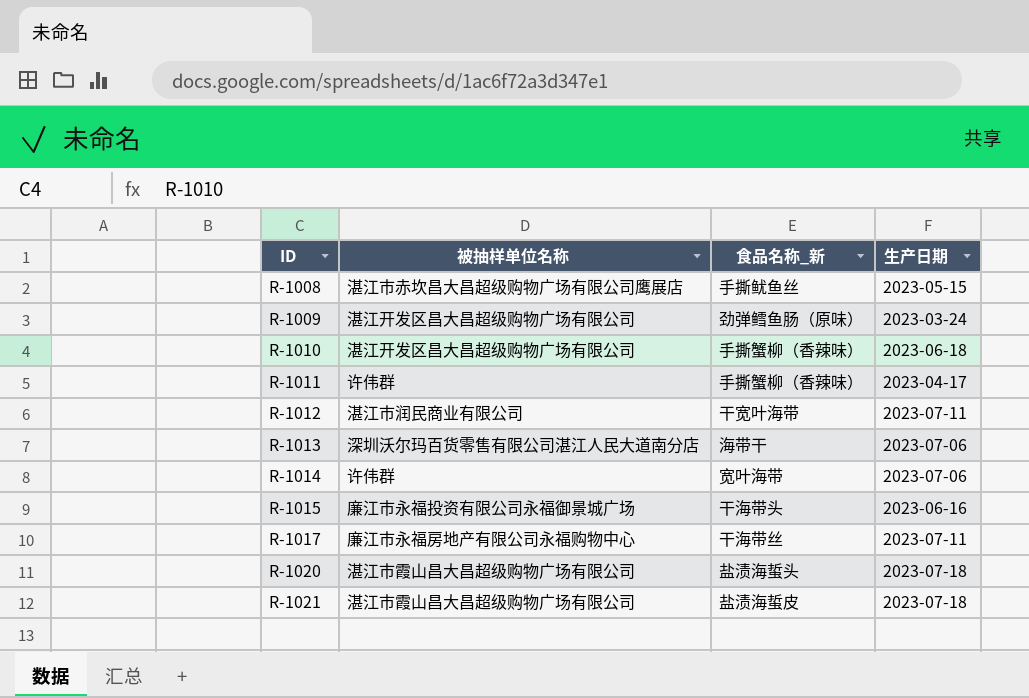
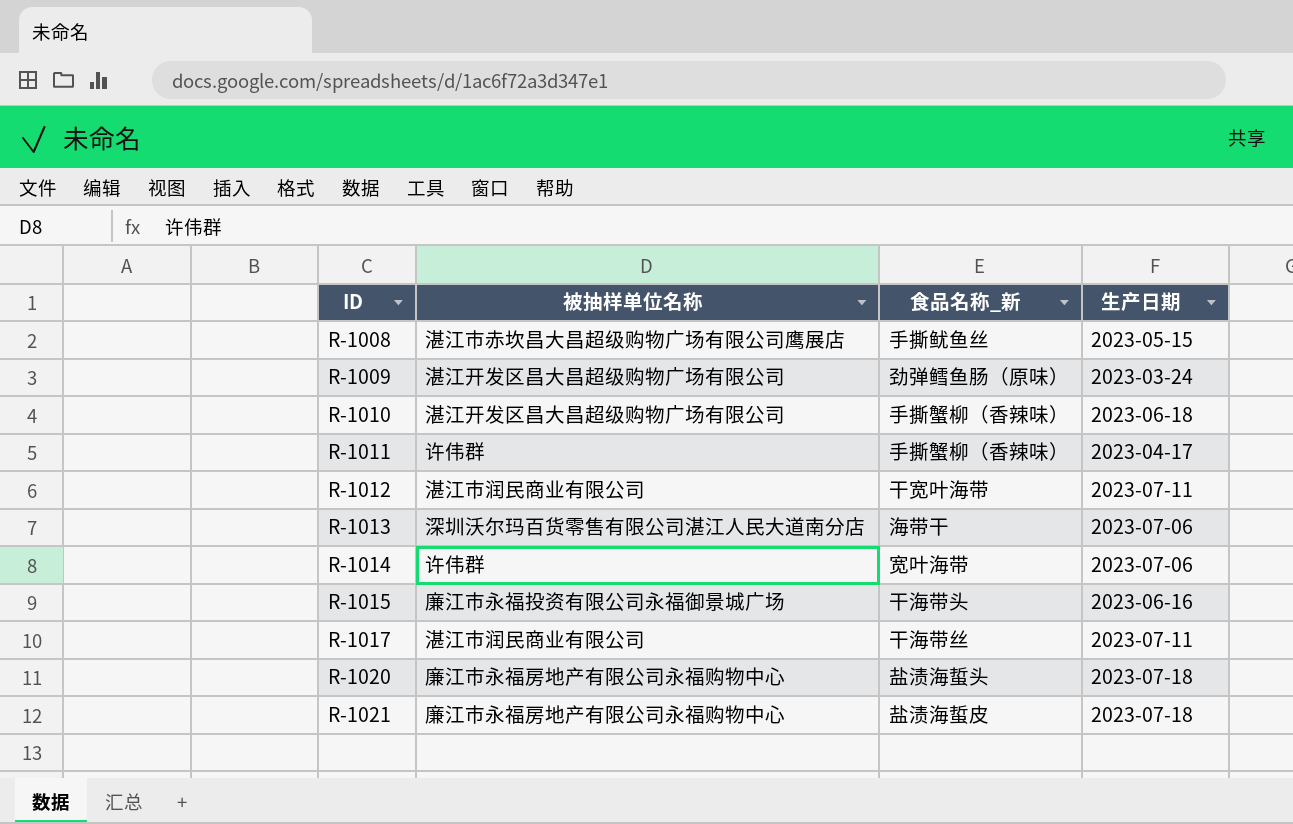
R-1017 | 被抽样单位名称: 廉江市永福房地产有限公司永福购物中心 -> 湛江市润民商业有限公司
R-1020 | 被抽样单位名称: 湛江市霞山昌大昌超级购物广场有限公司 -> 廉江市永福房地产有限公司永福购物中心
R-1021 | 被抽样单位名称: 湛江市霞山昌大昌超级购物广场有限公司 -> 廉江市永福房地产有限公司永福购物中心

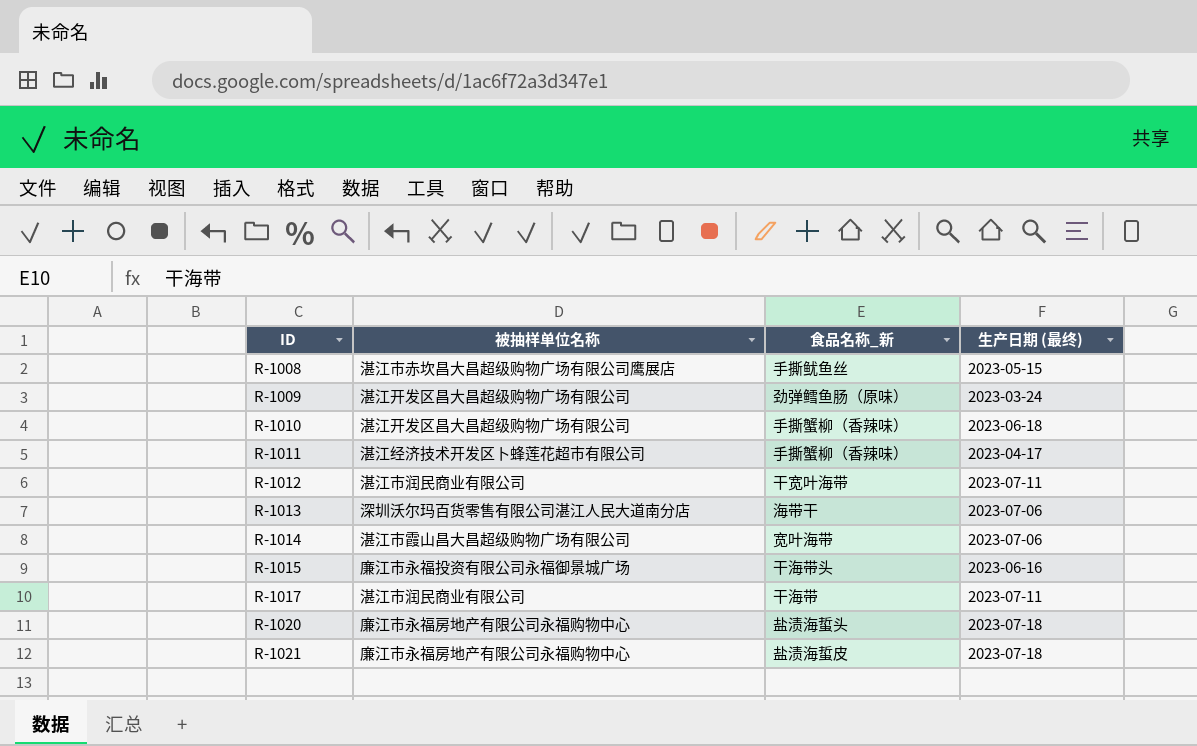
column name: 生产日期 -> 生产日期 (最终)
R-1011 | 被抽样单位名称: 许伟群 -> 湛江经济技术开发区卜蜂莲花超市有限公司
R-1014 | 被抽样单位名称: 许伟群 -> 湛江市霞山昌大昌超级购物广场有限公司
R-1017 | 食品名称_新: 干海带丝 -> 干海带

